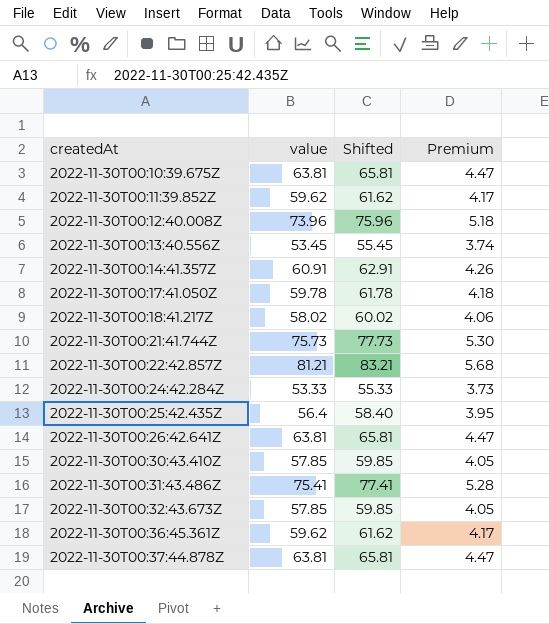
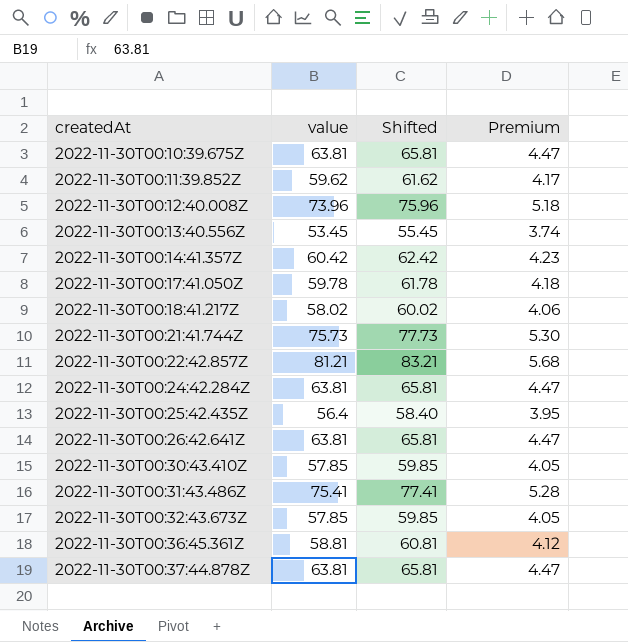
2022-11-30T00:14:41.357Z | value: 60.91 -> 60.42
2022-11-30T00:14:41.357Z | Shifted: 62.91 -> 62.42
2022-11-30T00:14:41.357Z | Premium: 4.26 -> 4.23
2022-11-30T00:24:42.284Z | value: 53.33 -> 63.81
2022-11-30T00:24:42.284Z | Shifted: 55.33 -> 65.81
2022-11-30T00:24:42.284Z | Premium: 3.73 -> 4.47
2022-11-30T00:36:45.361Z | value: 59.62 -> 58.81
2022-11-30T00:36:45.361Z | Shifted: 61.62 -> 60.81
2022-11-30T00:36:45.361Z | Premium: 4.17 -> 4.12

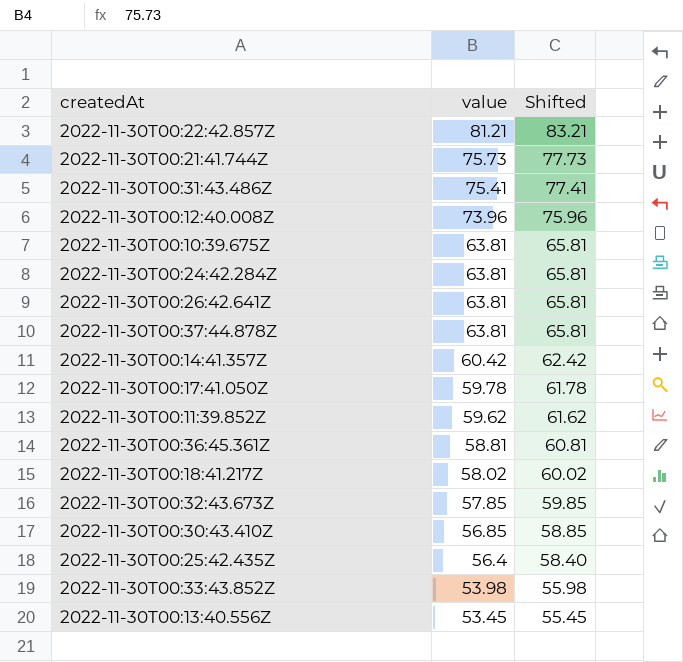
row order: createdAt ascending -> value descending
column Premium | formula: [value] * 0.07 -> none
2022-11-30T00:30:43.410Z | value: 57.85 -> 56.85
2022-11-30T00:30:43.410Z | Shifted: 59.85 -> 58.85
row 2022-11-30T00:33:43.852Z: none -> 53.98 | 55.98

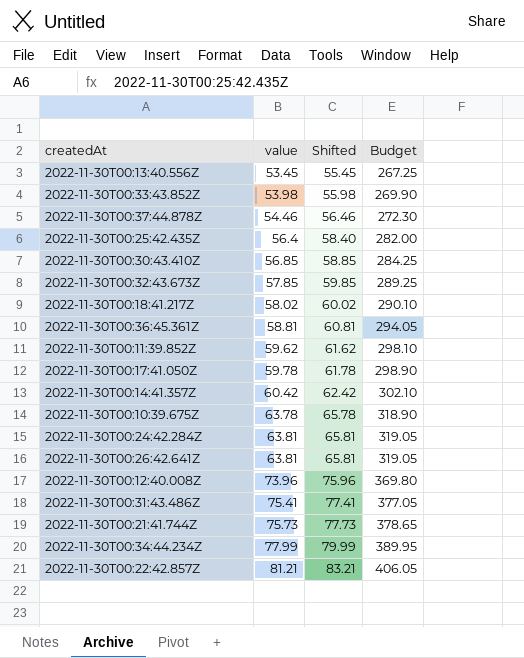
row order: value descending -> value ascending
column Budget | formula: none -> [value] * 5
2022-11-30T00:37:44.878Z | value: 63.81 -> 54.46
2022-11-30T00:37:44.878Z | Shifted: 65.81 -> 56.46
2022-11-30T00:10:39.675Z | value: 63.81 -> 63.78
2022-11-30T00:10:39.675Z | Shifted: 65.81 -> 65.78
row 2022-11-30T00:34:44.234Z: none -> 77.99 | 79.99 | 389.95

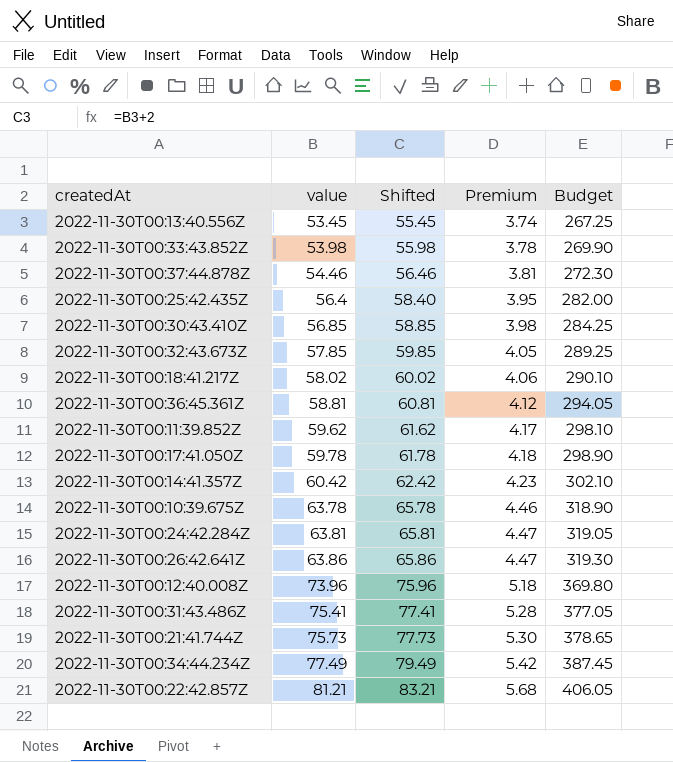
column Premium | formula: none -> [value] * 0.07
2022-11-30T00:26:42.641Z | value: 63.81 -> 63.86
2022-11-30T00:26:42.641Z | Shifted: 65.81 -> 65.86
2022-11-30T00:26:42.641Z | Budget: 319.05 -> 319.30
2022-11-30T00:34:44.234Z | value: 77.99 -> 77.49
2022-11-30T00:34:44.234Z | Shifted: 79.99 -> 79.49
2022-11-30T00:34:44.234Z | Budget: 389.95 -> 387.45

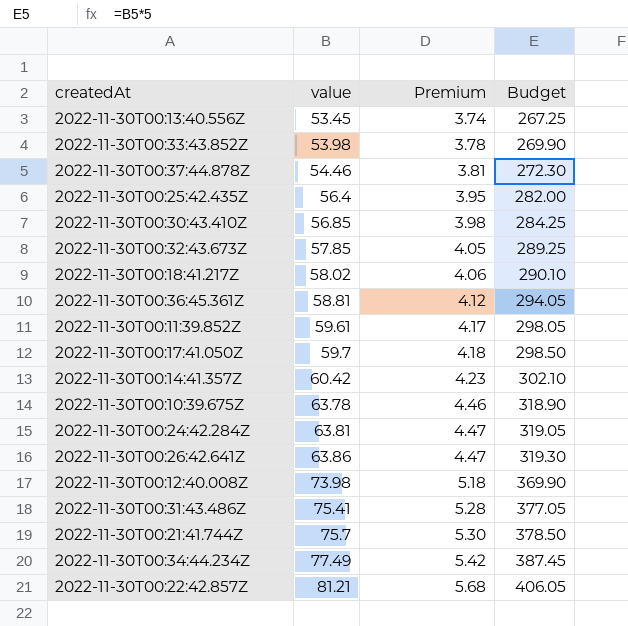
column Shifted | formula: [value] + 2 -> none
2022-11-30T00:11:39.852Z | value: 59.62 -> 59.61
2022-11-30T00:11:39.852Z | Budget: 298.10 -> 298.05
2022-11-30T00:17:41.050Z | value: 59.78 -> 59.7
2022-11-30T00:17:41.050Z | Budget: 298.90 -> 298.50
2022-11-30T00:12:40.008Z | value: 73.96 -> 73.98
2022-11-30T00:12:40.008Z | Budget: 369.80 -> 369.90
2022-11-30T00:21:41.744Z | value: 75.73 -> 75.7
2022-11-30T00:21:41.744Z | Budget: 378.65 -> 378.50

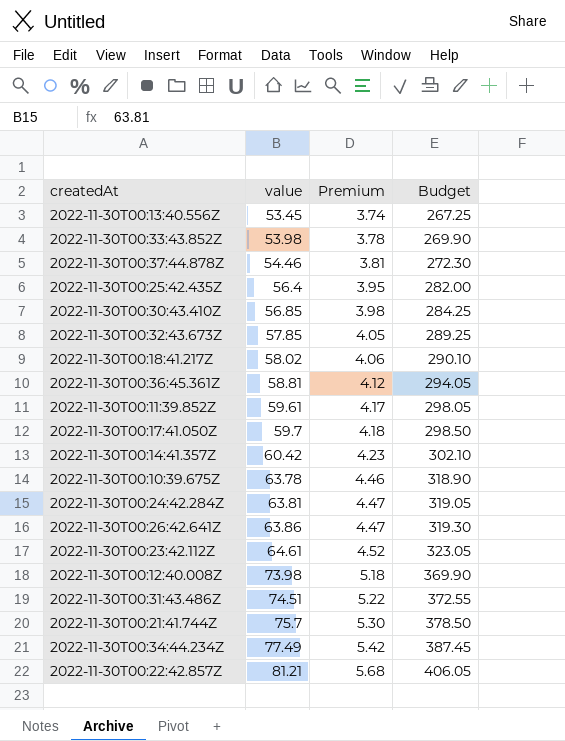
row 2022-11-30T00:23:42.112Z: none -> 64.61 | 4.52 | 323.05
2022-11-30T00:31:43.486Z | value: 75.41 -> 74.51
2022-11-30T00:31:43.486Z | Premium: 5.28 -> 5.22
2022-11-30T00:31:43.486Z | Budget: 377.05 -> 372.55

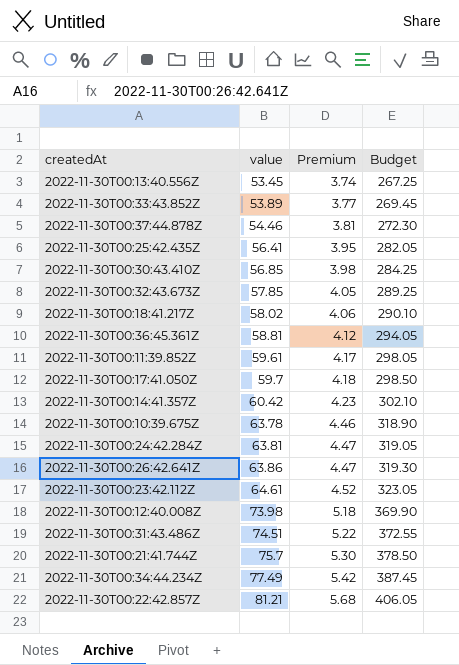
2022-11-30T00:33:43.852Z | value: 53.98 -> 53.89
2022-11-30T00:33:43.852Z | Premium: 3.78 -> 3.77
2022-11-30T00:33:43.852Z | Budget: 269.90 -> 269.45
2022-11-30T00:25:42.435Z | value: 56.4 -> 56.41
2022-11-30T00:25:42.435Z | Budget: 282.00 -> 282.05

